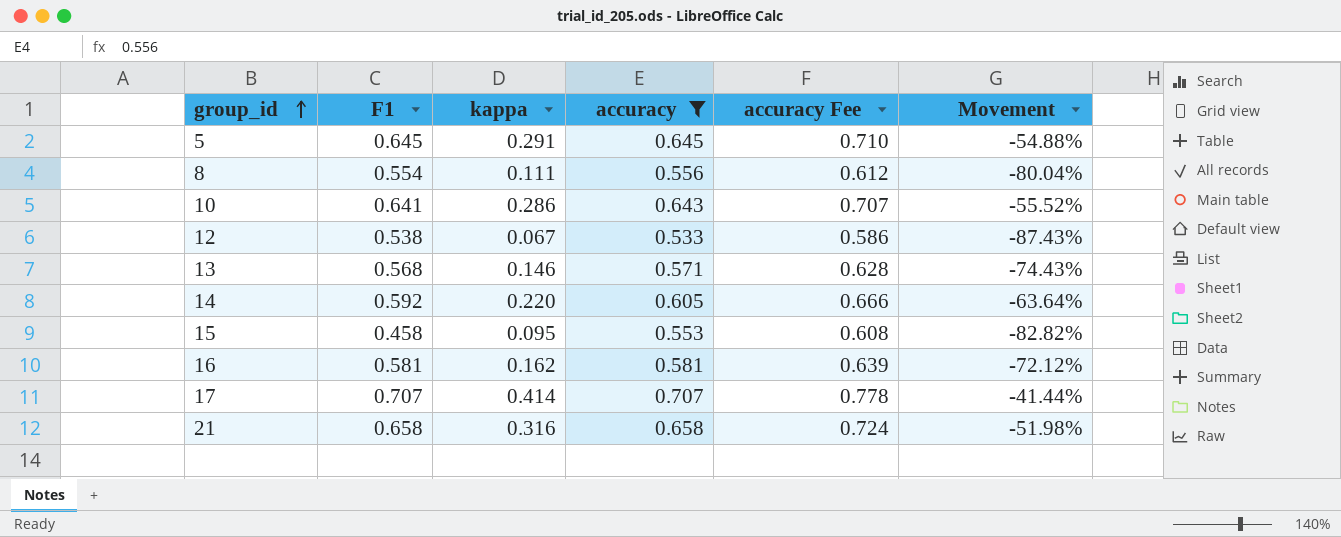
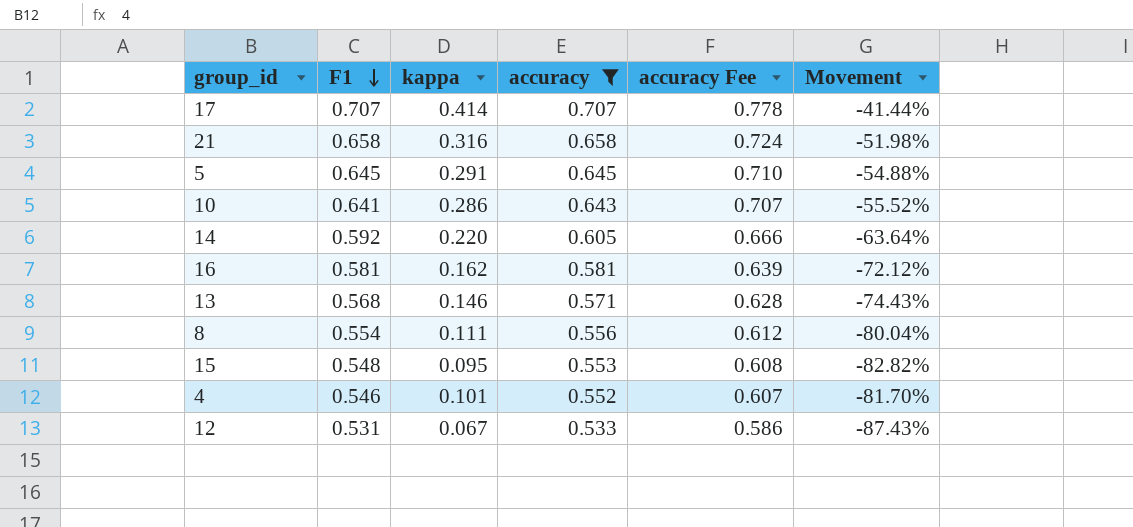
row order: group_id ascending -> F1 descending
15 | F1: 0.458 -> 0.548
row 4: none -> 0.546 | 0.101 | 0.552 | 0.607 | -81.70%
12 | F1: 0.538 -> 0.531

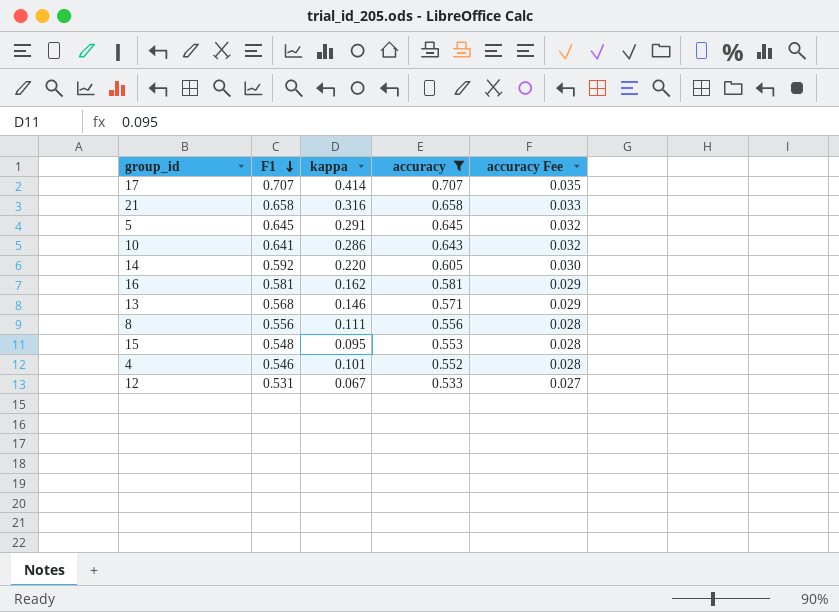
column Movement | formula: ([kappa] - [accuracy]) / [accuracy] -> none
column accuracy Fee | formula: [accuracy] * 1.1 -> [accuracy] * 0.05
8 | F1: 0.554 -> 0.556

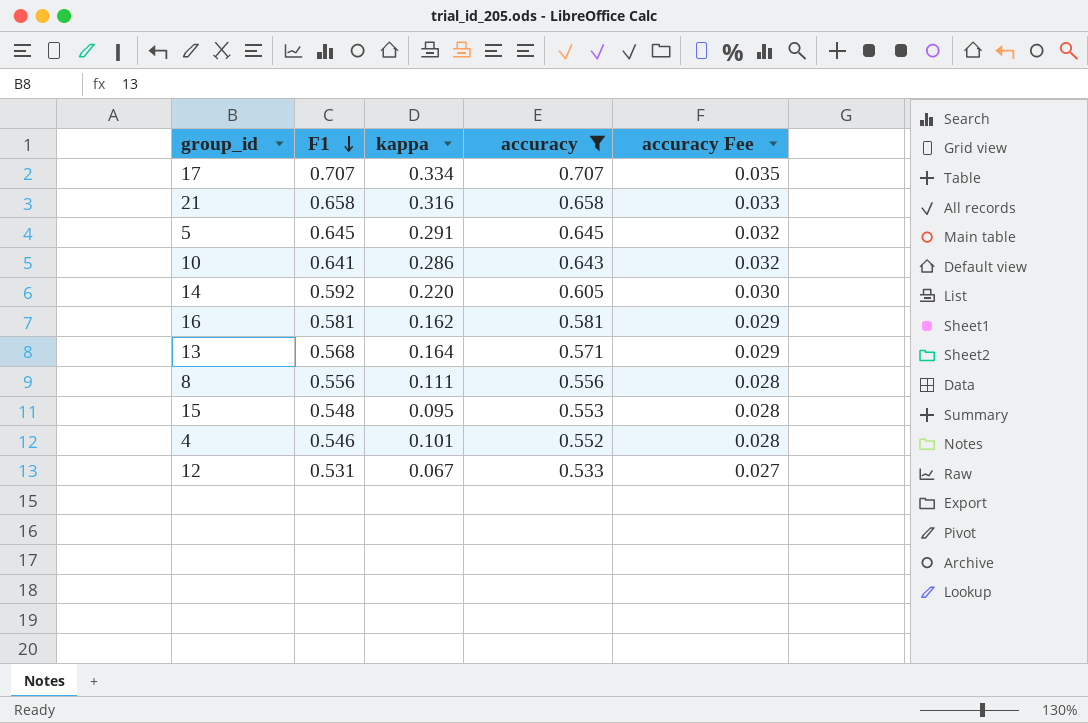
17 | kappa: 0.414 -> 0.334
13 | kappa: 0.146 -> 0.164

